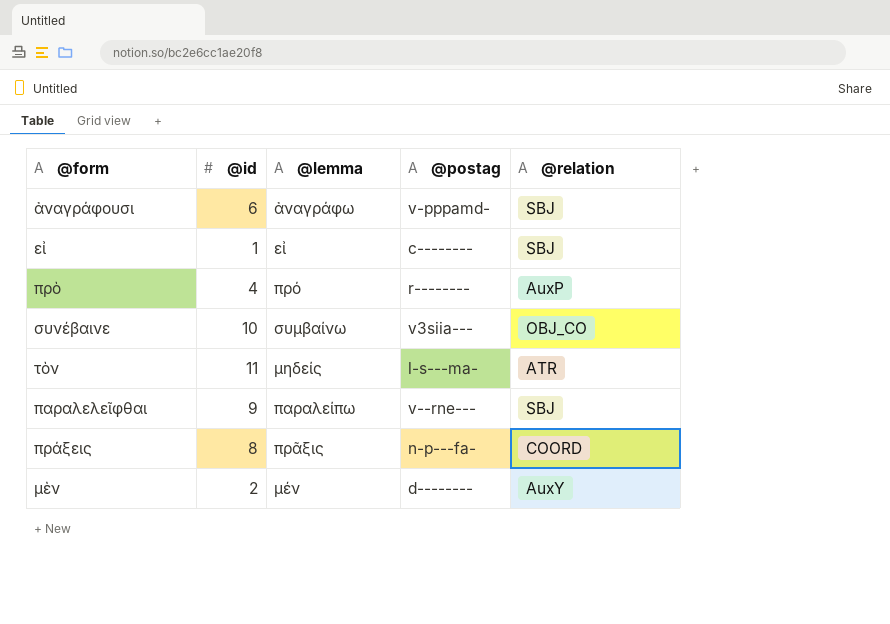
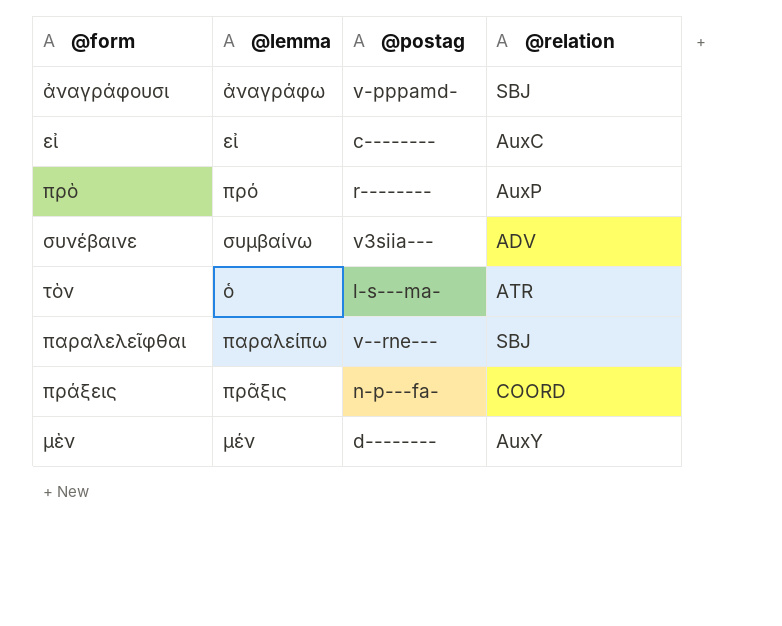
column @id | position: 2 -> none
εἰ | @relation: SBJ -> AuxC
συνέβαινε | @relation: OBJ_CO -> ADV
τὸν | @lemma: μηδείς -> ὁ

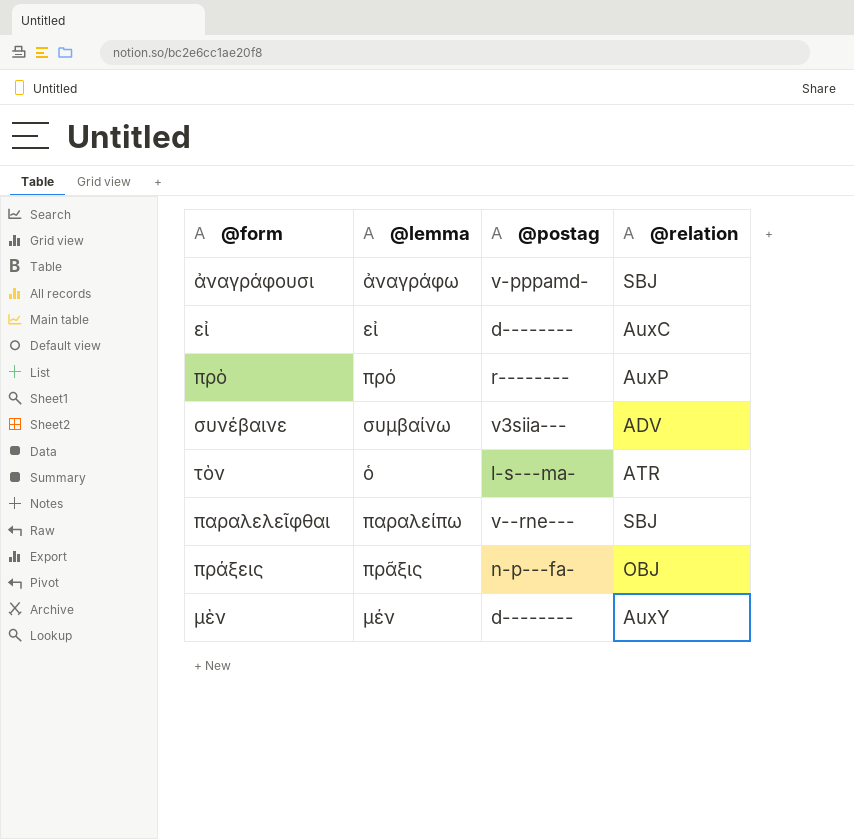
εἰ | @postag: c-------- -> d--------
πράξεις | @relation: COORD -> OBJ

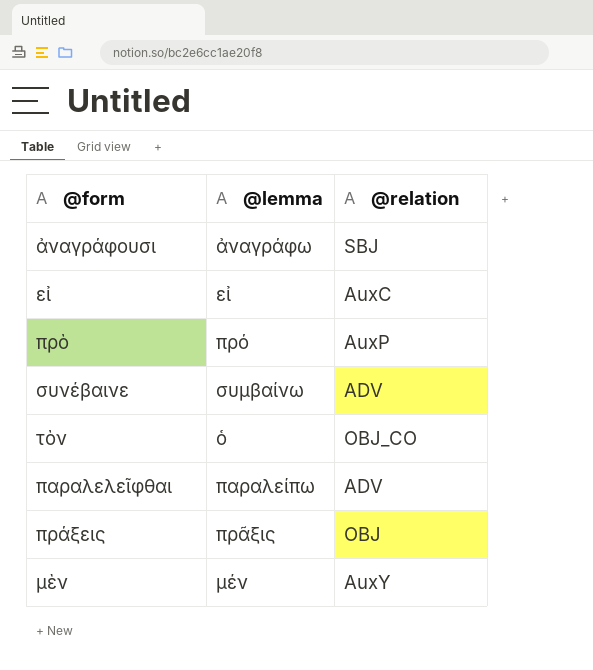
column @postag | position: 3 -> none
τὸν | @relation: ATR -> OBJ_CO
παραλελεῖφθαι | @relation: SBJ -> ADV

